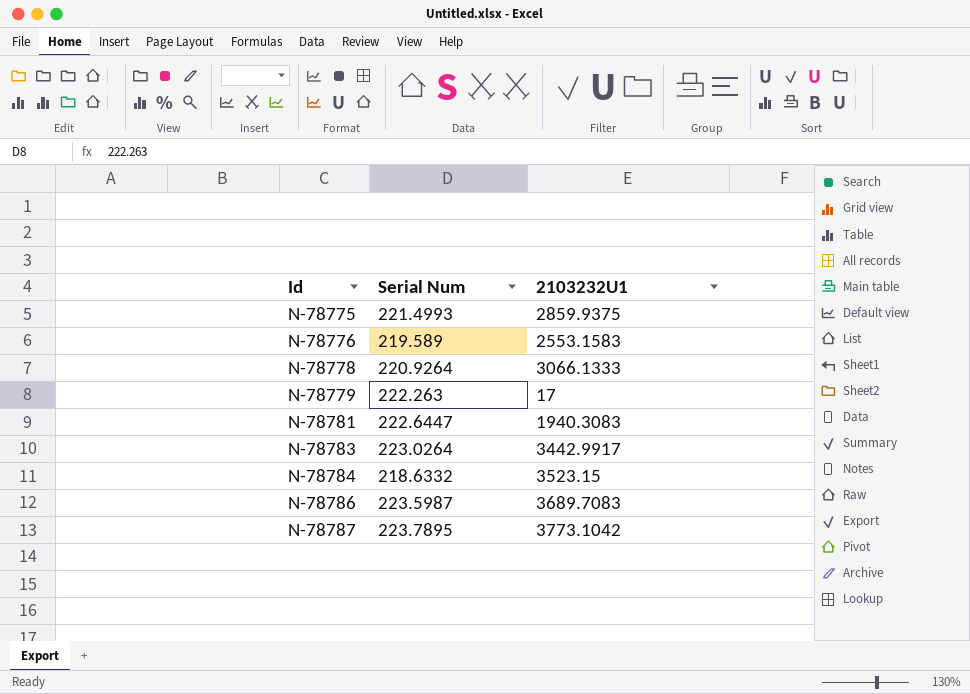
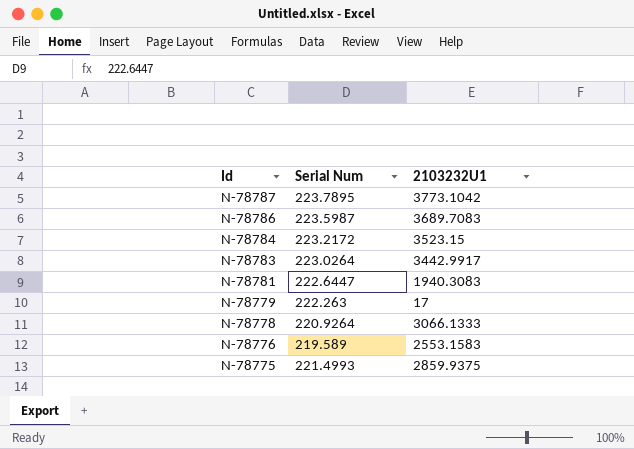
row order: Id ascending -> Id descending
N-78784 | Serial Num: 218.6332 -> 223.2172

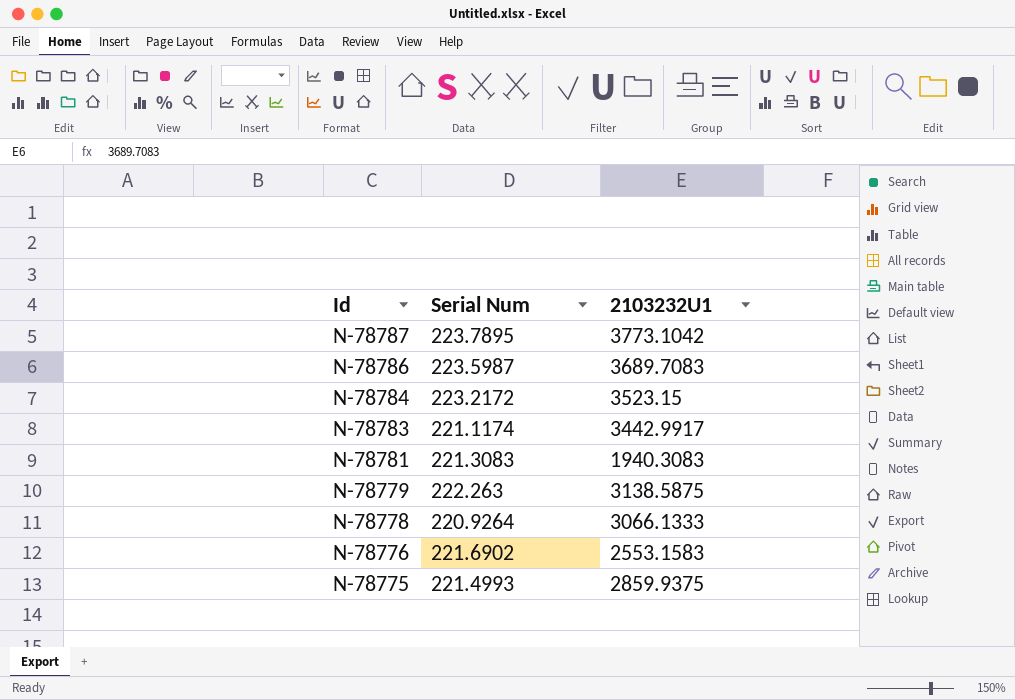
N-78783 | Serial Num: 223.0264 -> 221.1174
N-78781 | Serial Num: 222.6447 -> 221.3083
N-78779 | 2103232U1: 17 -> 3138.5875
N-78776 | Serial Num: 219.589 -> 221.6902

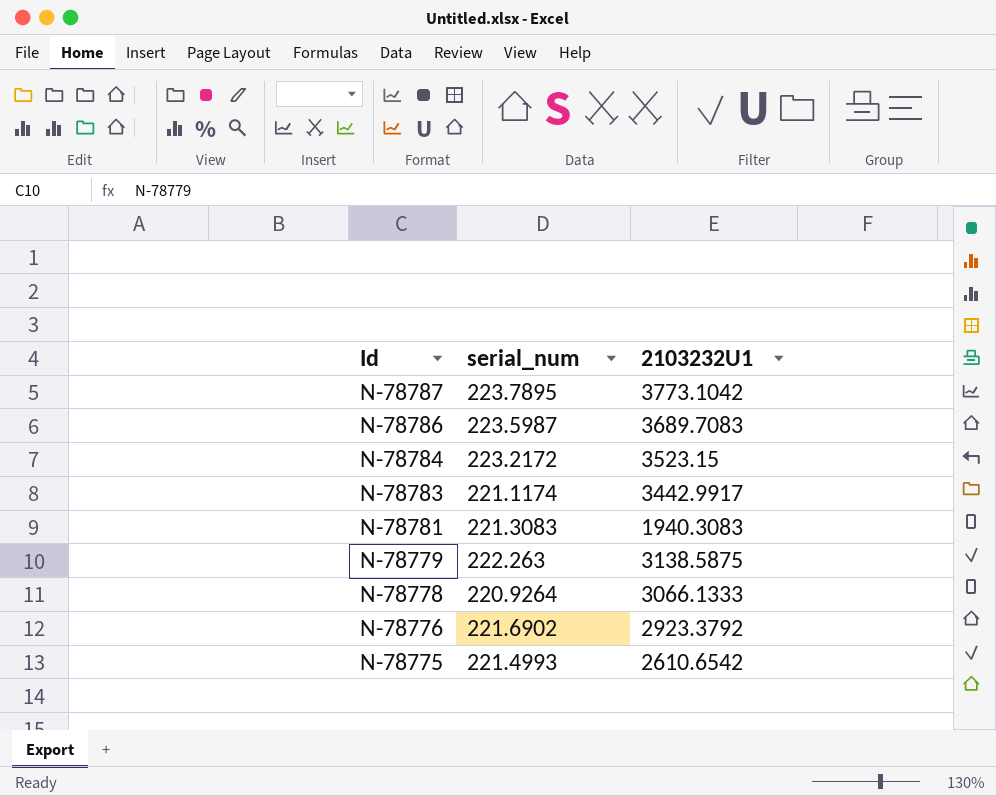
column name: Serial Num -> serial_num
N-78776 | 2103232U1: 2553.1583 -> 2923.3792
N-78775 | 2103232U1: 2859.9375 -> 2610.6542

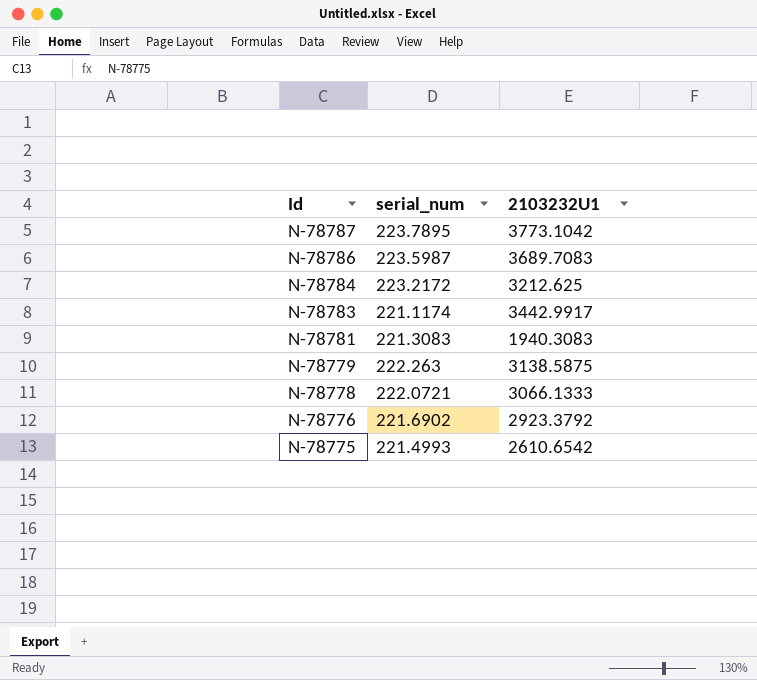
N-78784 | 2103232U1: 3523.15 -> 3212.625
N-78778 | serial_num: 220.9264 -> 222.0721

